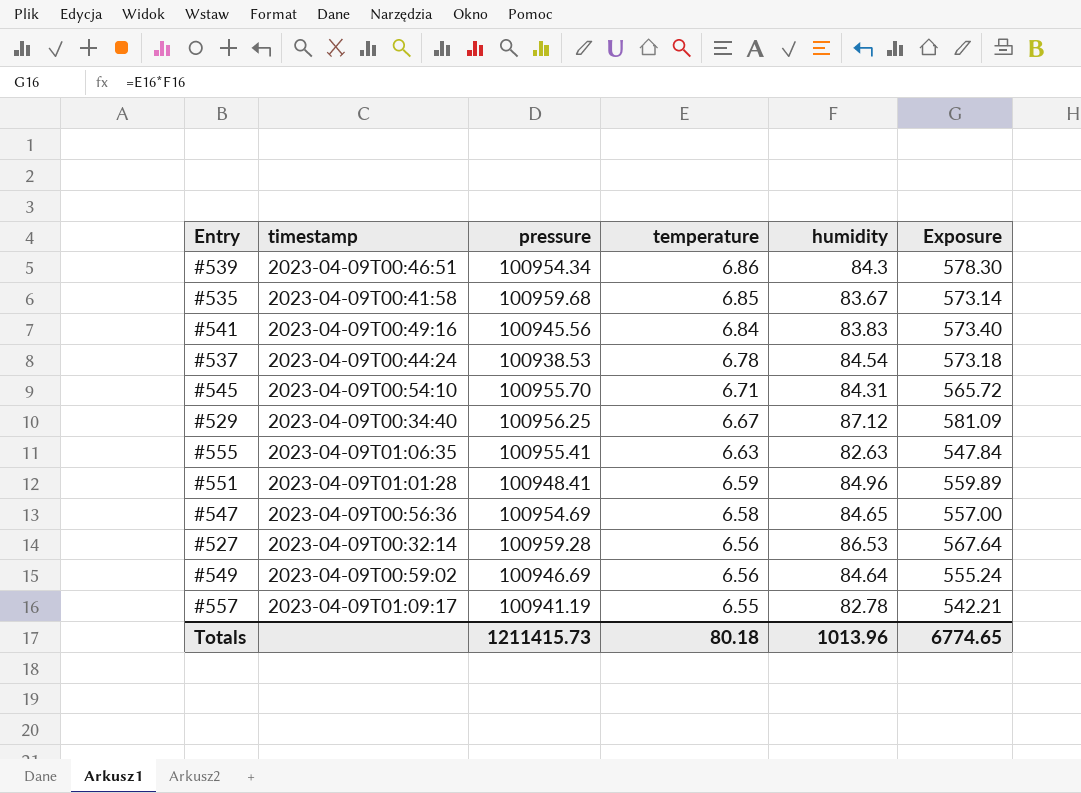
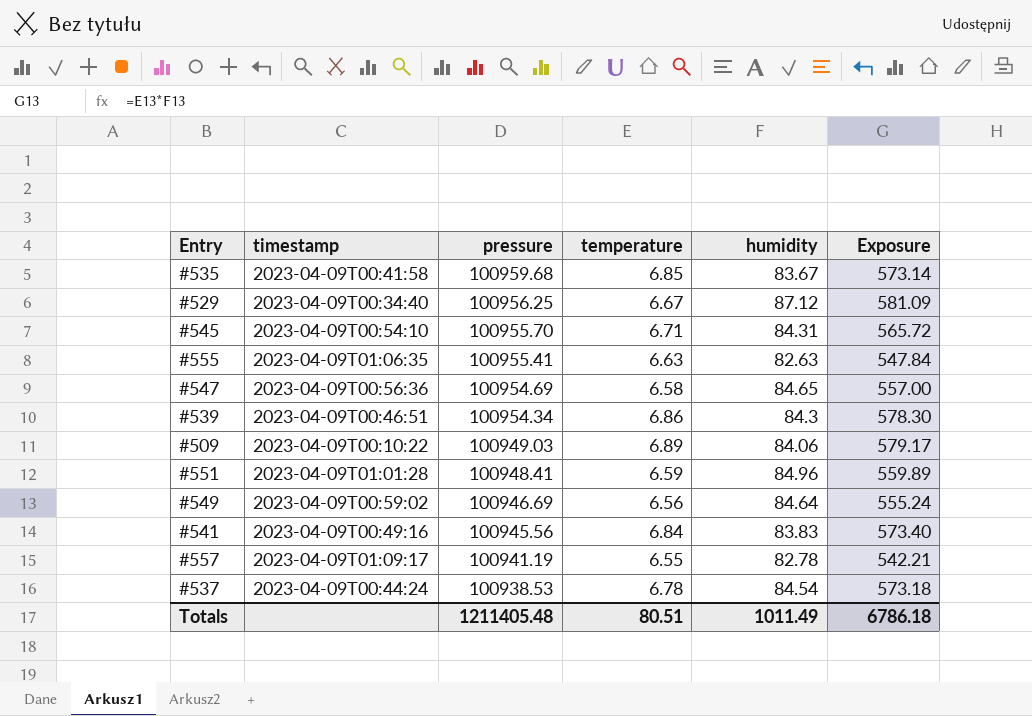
row order: temperature descending -> pressure descending
row #527: 2023-04-09T00:32:14 | 100959.28 | 6.56 | 86.53 | 567.64 -> none
row #509: none -> 2023-04-09T00:10:22 | 100949.03 | 6.89 | 84.06 | 579.17
Totals | pressure: 1211415.73 -> 1211405.48
Totals | temperature: 80.18 -> 80.51
Totals | humidity: 1013.96 -> 1011.49
Totals | Exposure: 6774.65 -> 6786.18

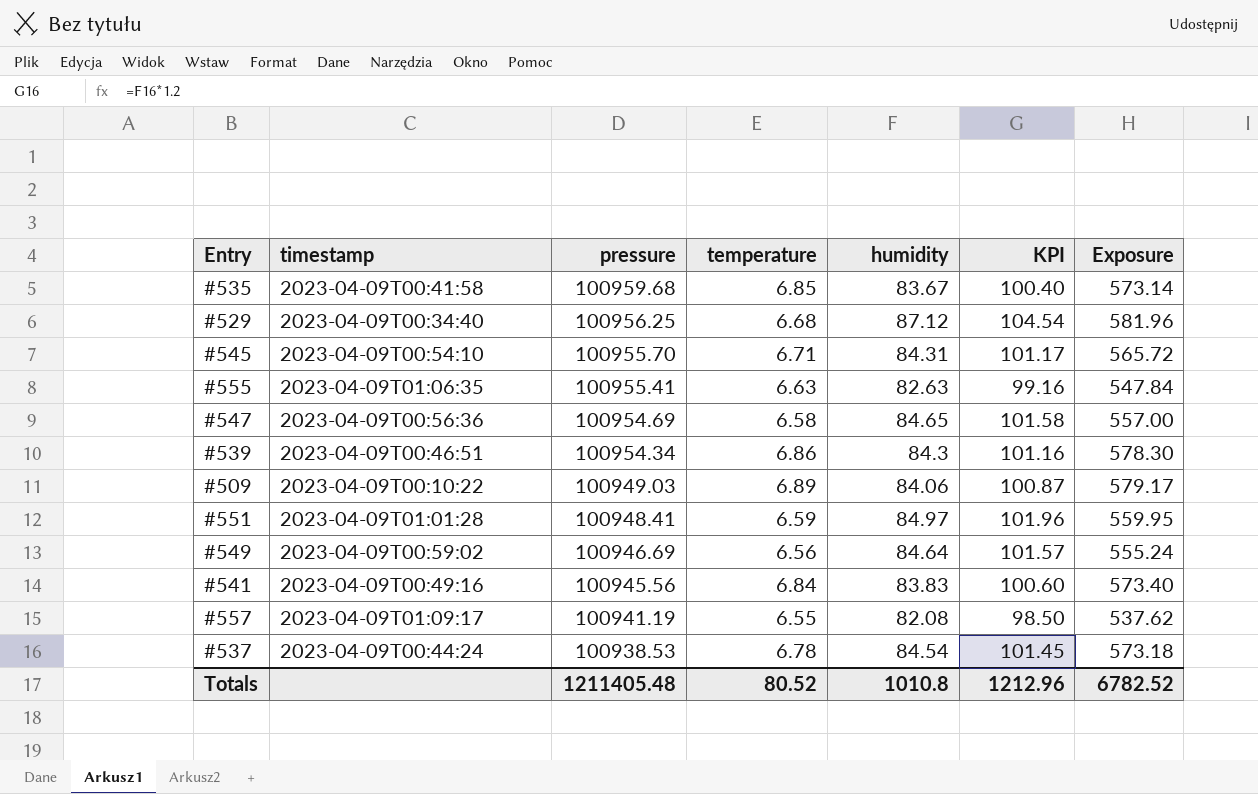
column KPI | formula: none -> [humidity] * 1.2
#529 | temperature: 6.67 -> 6.68
#529 | Exposure: 581.09 -> 581.96
#551 | humidity: 84.96 -> 84.97
#551 | Exposure: 559.89 -> 559.95
#557 | humidity: 82.78 -> 82.08
#557 | Exposure: 542.21 -> 537.62
Totals | temperature: 80.51 -> 80.52
Totals | humidity: 1011.49 -> 1010.8
Totals | Exposure: 6786.18 -> 6782.52

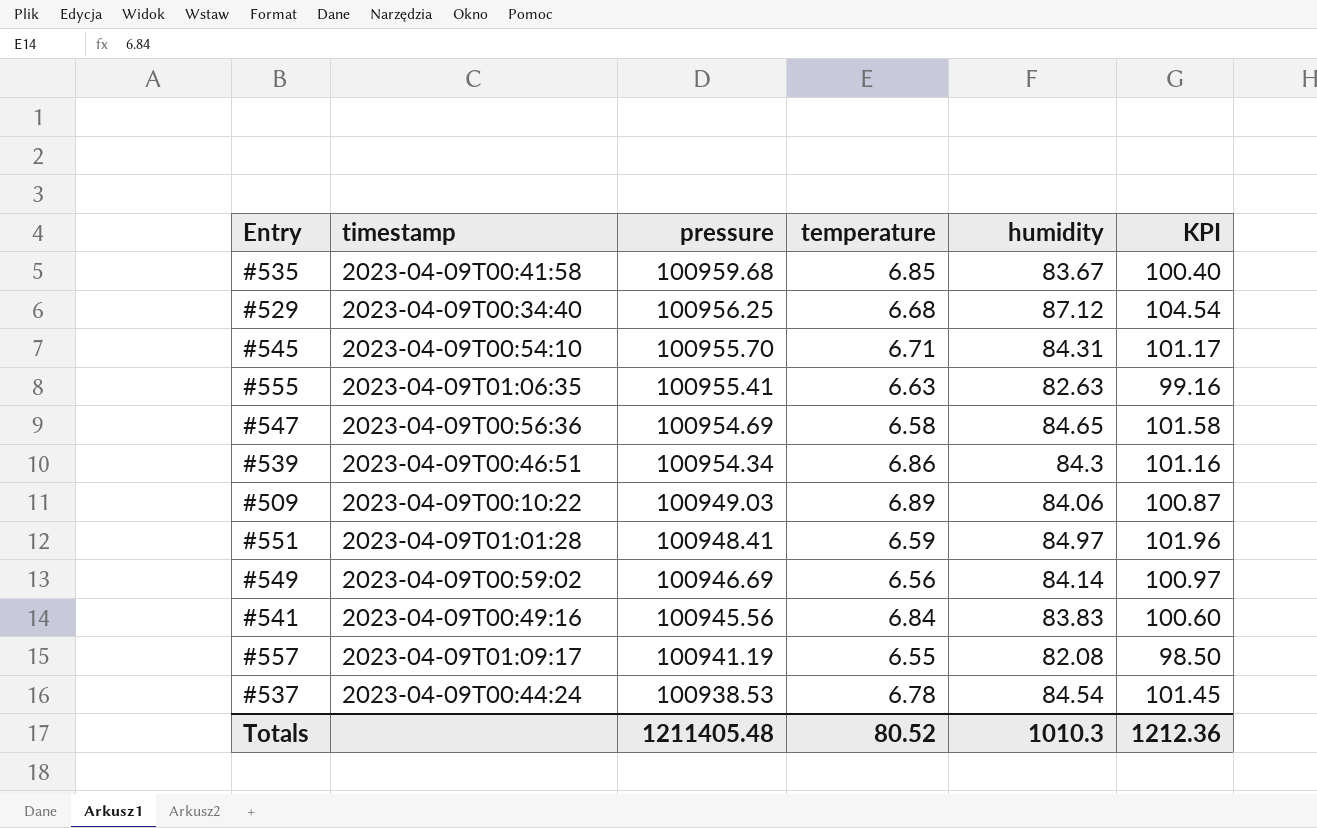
column Exposure | formula: [temperature] * [humidity] -> none
#549 | humidity: 84.64 -> 84.14
#549 | KPI: 101.57 -> 100.97
Totals | humidity: 1010.8 -> 1010.3
Totals | KPI: 1212.96 -> 1212.36

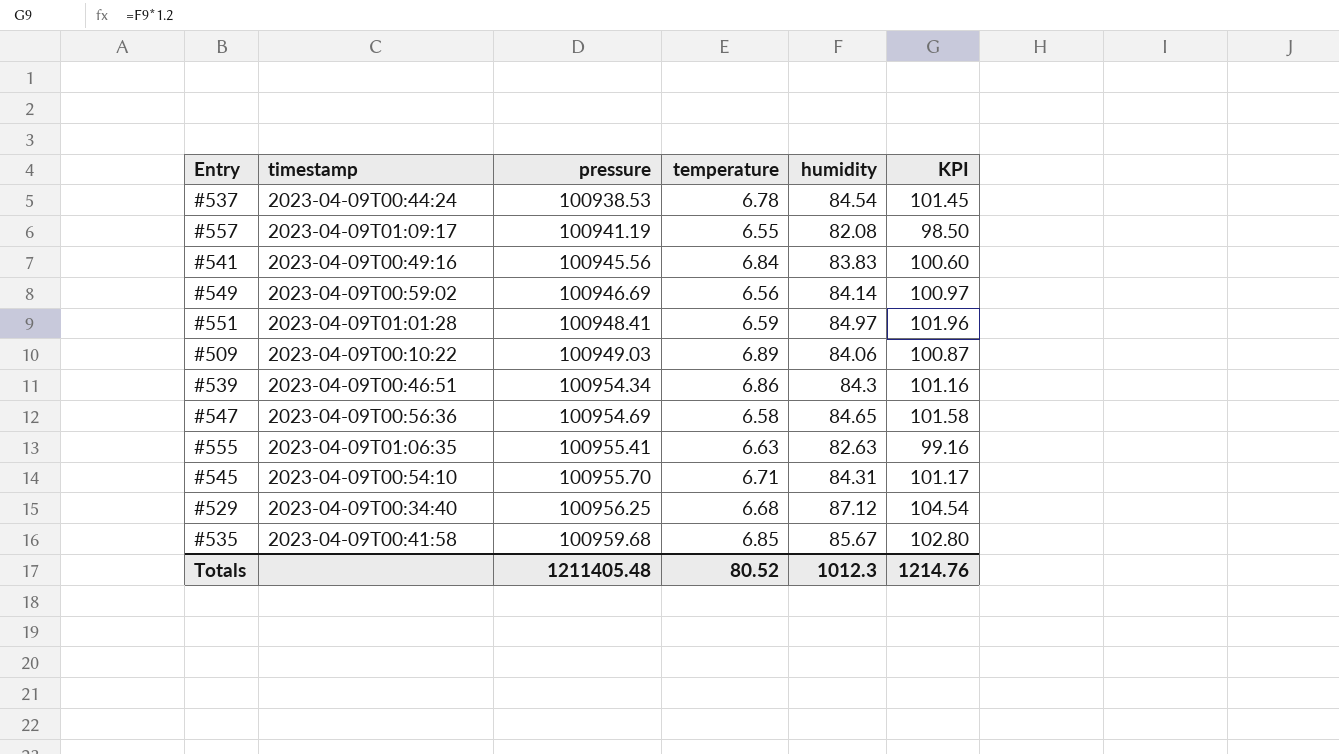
row order: pressure descending -> pressure ascending
#535 | humidity: 83.67 -> 85.67
#535 | KPI: 100.40 -> 102.80
Totals | humidity: 1010.3 -> 1012.3
Totals | KPI: 1212.36 -> 1214.76

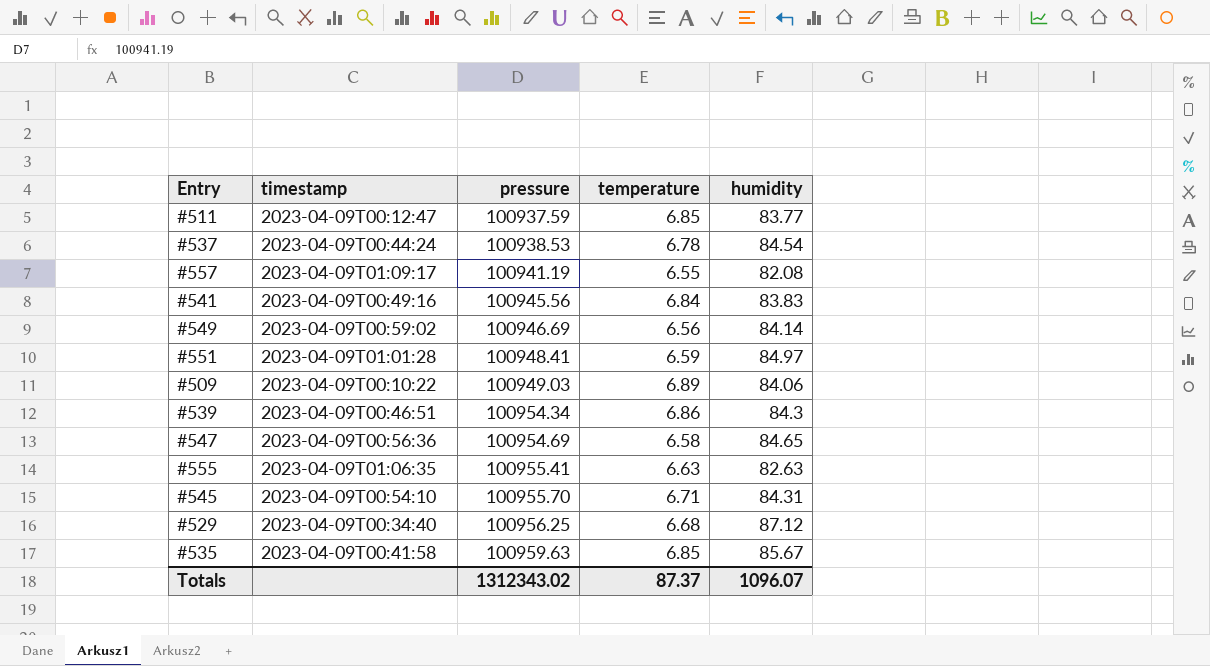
column KPI | formula: [humidity] * 1.2 -> none
row #511: none -> 2023-04-09T00:12:47 | 100937.59 | 6.85 | 83.77
#535 | pressure: 100959.68 -> 100959.63
Totals | pressure: 1211405.48 -> 1312343.02
Totals | temperature: 80.52 -> 87.37
Totals | humidity: 1012.3 -> 1096.07

